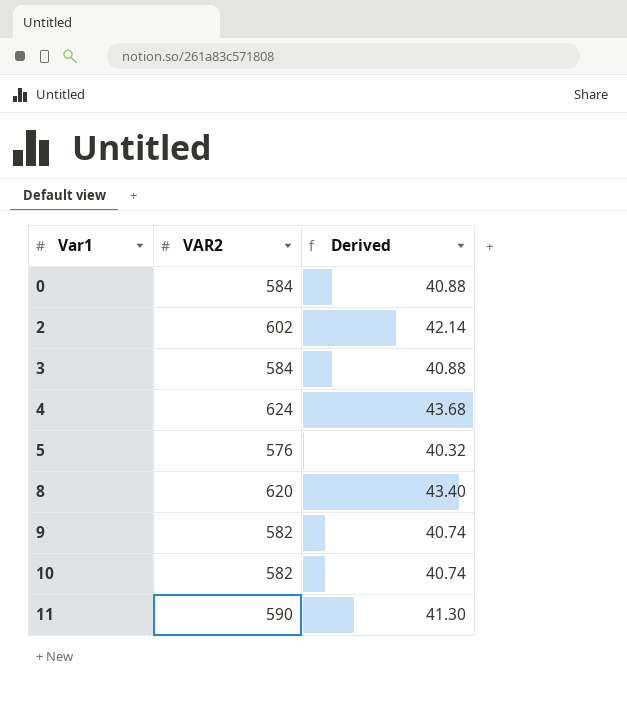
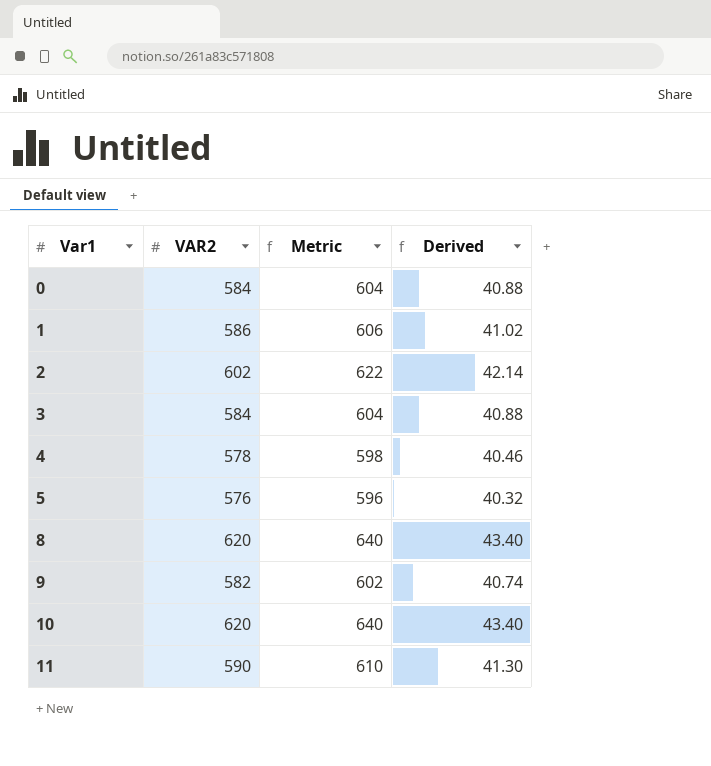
column Metric | formula: none -> [VAR2] + 20
row 1: none -> 586 | 606 | 41.02
4 | VAR2: 624 -> 578
4 | Derived: 43.68 -> 40.46
10 | VAR2: 582 -> 620
10 | Derived: 40.74 -> 43.40

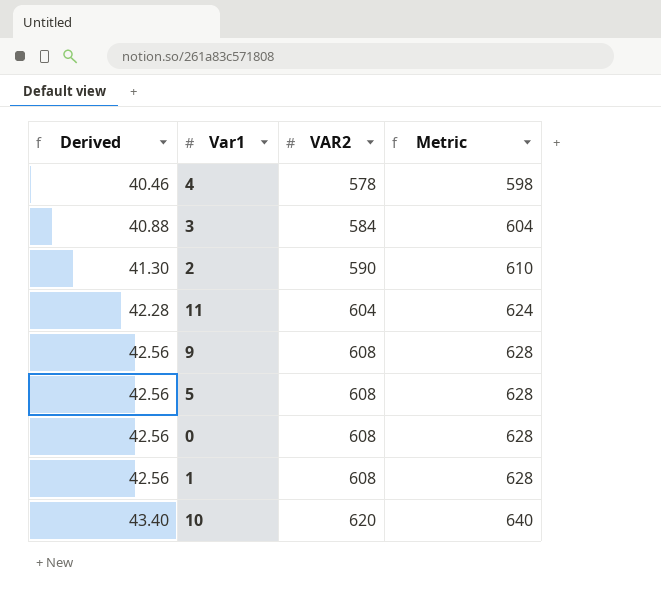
row order: Var1 ascending -> Derived ascending
column Derived | position: 4 -> 1
row 8: 620 | 640 | 43.40 -> none
2 | Derived: 42.14 -> 41.30
2 | VAR2: 602 -> 590
2 | Metric: 622 -> 610
11 | Derived: 41.30 -> 42.28
11 | VAR2: 590 -> 604
11 | Metric: 610 -> 624
9 | Derived: 40.74 -> 42.56
9 | VAR2: 582 -> 608
9 | Metric: 602 -> 628
5 | Derived: 40.32 -> 42.56
5 | VAR2: 576 -> 608
5 | Metric: 596 -> 628
0 | Derived: 40.88 -> 42.56
0 | VAR2: 584 -> 608
0 | Metric: 604 -> 628
1 | Derived: 41.02 -> 42.56
1 | VAR2: 586 -> 608
1 | Metric: 606 -> 628

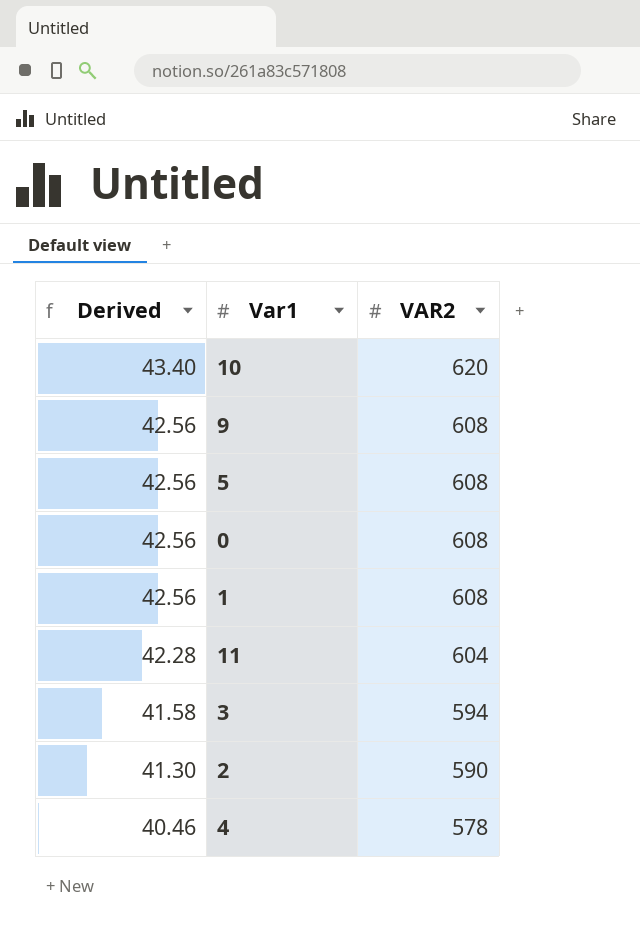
row order: Derived ascending -> Derived descending
column Metric | formula: [VAR2] + 20 -> none
3 | Derived: 40.88 -> 41.58
3 | VAR2: 584 -> 594

